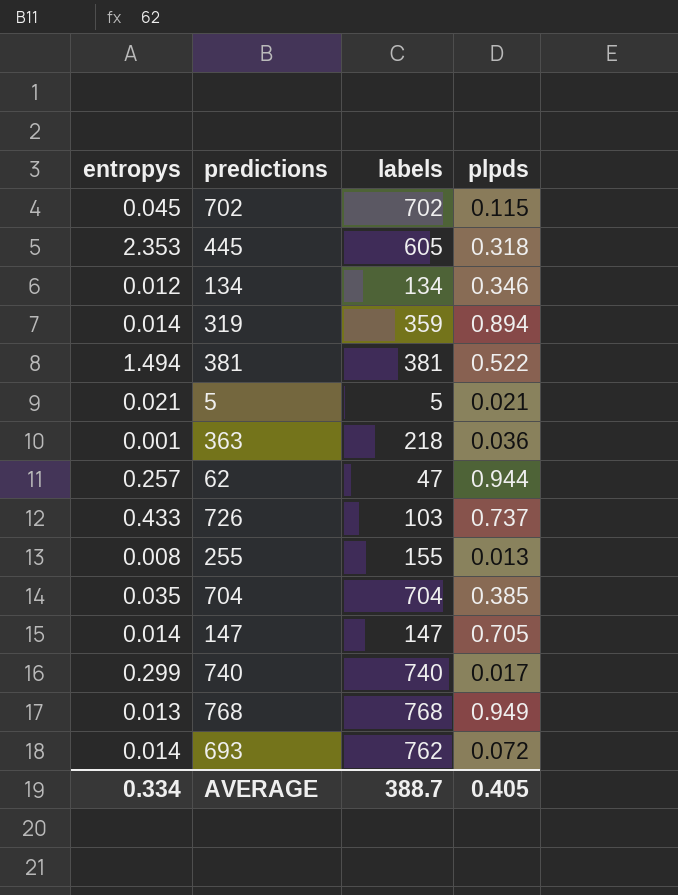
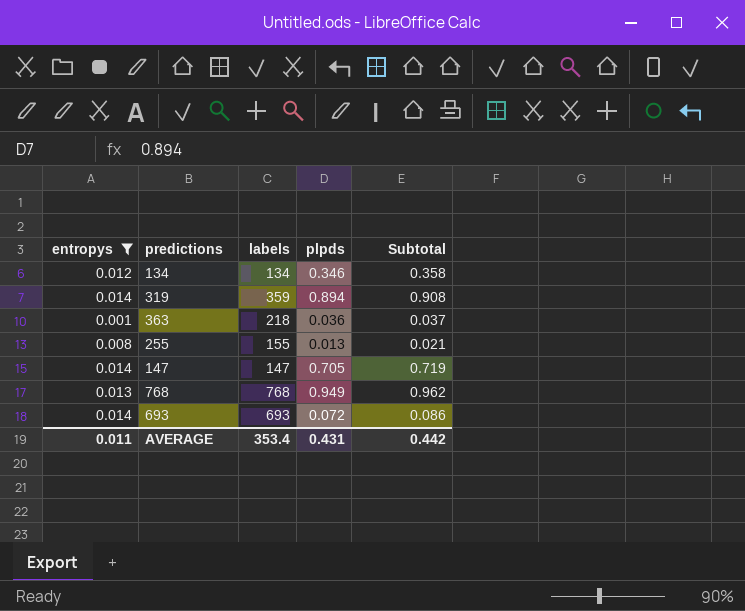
filter: none -> entropys <= 0.014
column Subtotal | formula: none -> [entropys] + [plpds]
693 | labels: 762 -> 693
AVERAGE | entropys: 0.334 -> 0.011
AVERAGE | labels: 388.7 -> 353.4
AVERAGE | plpds: 0.405 -> 0.431

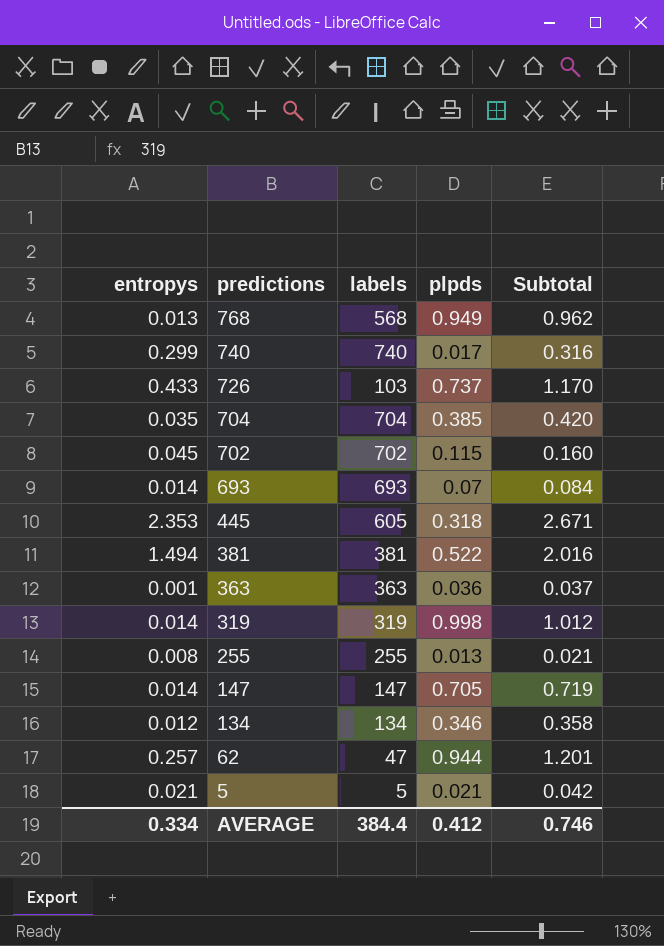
filter: entropys <= 0.014 -> none
row order: none -> predictions descending
768 | labels: 768 -> 568
693 | plpds: 0.072 -> 0.07
693 | Subtotal: 0.086 -> 0.084
363 | labels: 218 -> 363
319 | labels: 359 -> 319
319 | plpds: 0.894 -> 0.998
319 | Subtotal: 0.908 -> 1.012
255 | labels: 155 -> 255
AVERAGE | entropys: 0.011 -> 0.334
AVERAGE | labels: 353.4 -> 384.4
AVERAGE | plpds: 0.431 -> 0.412
AVERAGE | Subtotal: 0.442 -> 0.746

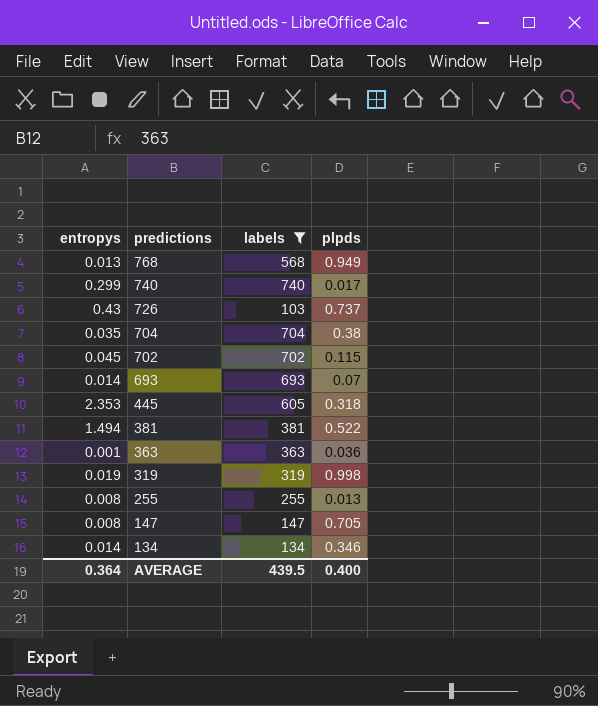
filter: none -> labels >= 103
column Subtotal | formula: [entropys] + [plpds] -> none
726 | entropys: 0.433 -> 0.43
704 | plpds: 0.385 -> 0.38
319 | entropys: 0.014 -> 0.019
147 | entropys: 0.014 -> 0.008
134 | entropys: 0.012 -> 0.014
AVERAGE | entropys: 0.334 -> 0.364
AVERAGE | labels: 384.4 -> 439.5
AVERAGE | plpds: 0.412 -> 0.400

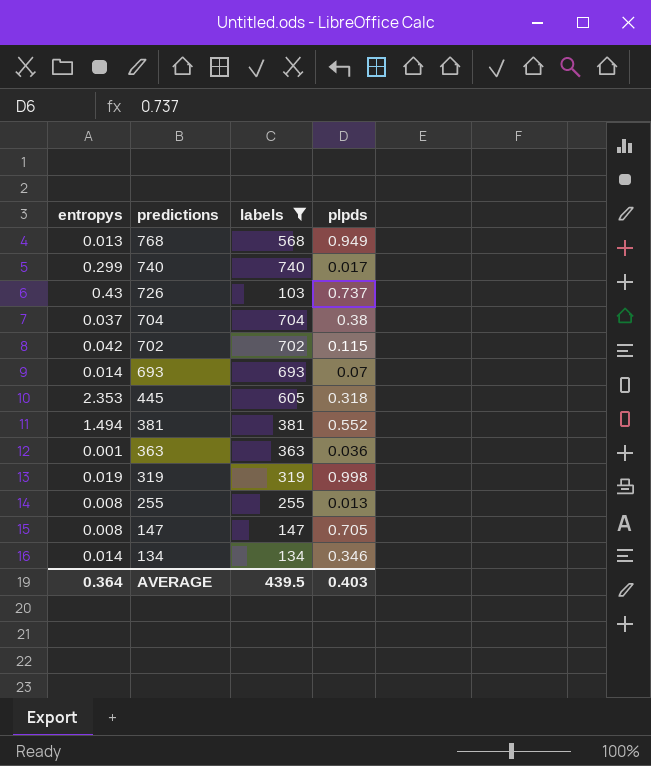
704 | entropys: 0.035 -> 0.037
702 | entropys: 0.045 -> 0.042
381 | plpds: 0.522 -> 0.552
AVERAGE | plpds: 0.400 -> 0.403

